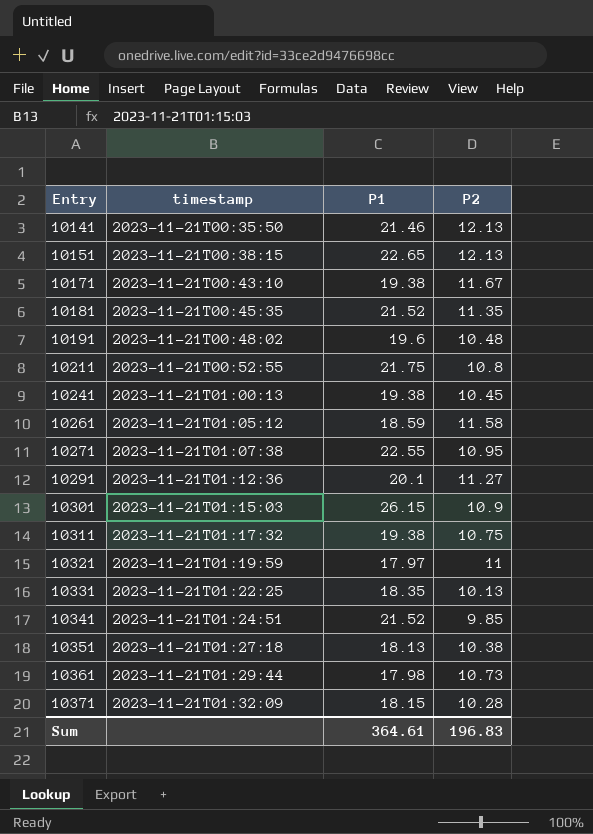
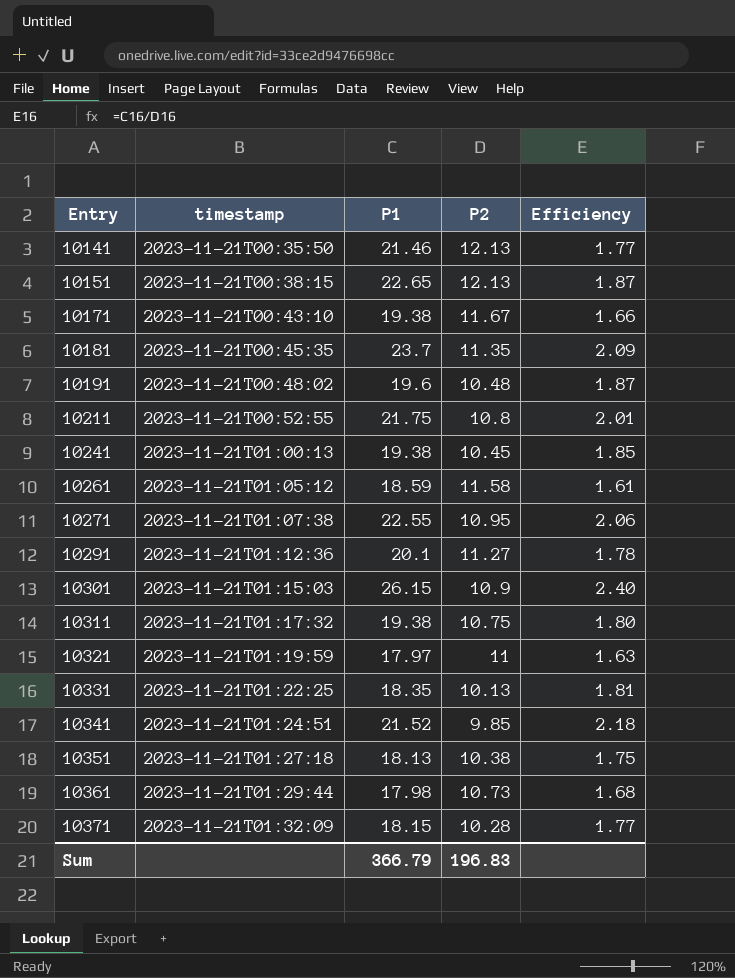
column Efficiency | formula: none -> [P1] / [P2]
10181 | P1: 21.52 -> 23.7
Sum | P1: 364.61 -> 366.79

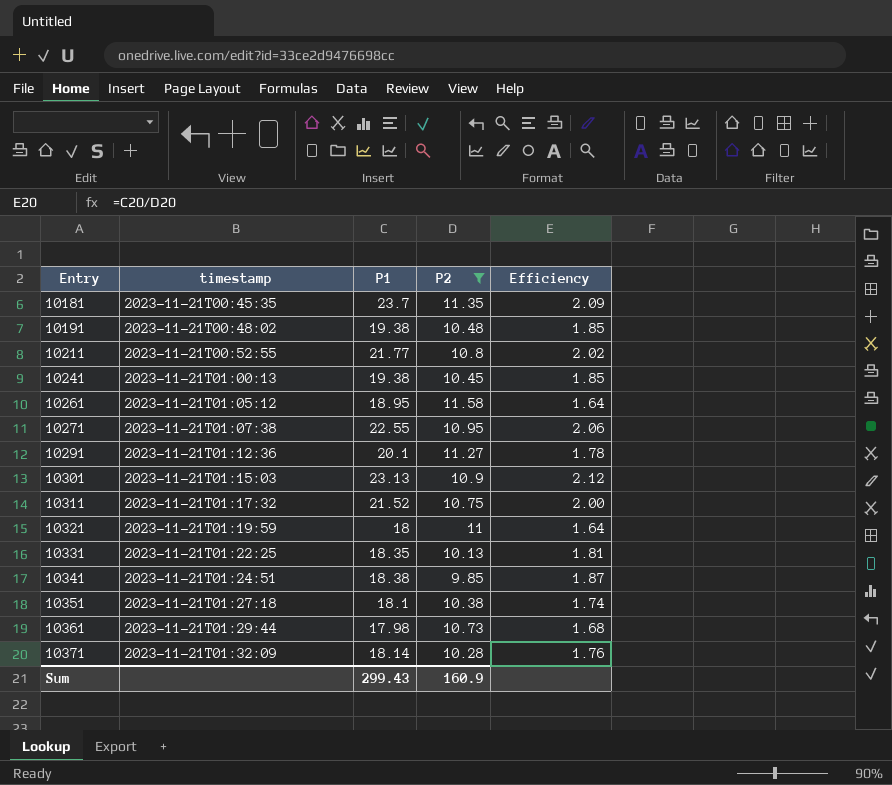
filter: none -> P2 <= 11.58
10191 | P1: 19.6 -> 19.38
10191 | Efficiency: 1.87 -> 1.85
10211 | P1: 21.75 -> 21.77
10211 | Efficiency: 2.01 -> 2.02
10261 | P1: 18.59 -> 18.95
10261 | Efficiency: 1.61 -> 1.64
10301 | P1: 26.15 -> 23.13
10301 | Efficiency: 2.40 -> 2.12
10311 | P1: 19.38 -> 21.52
10311 | Efficiency: 1.80 -> 2.00
10321 | P1: 17.97 -> 18
10321 | Efficiency: 1.63 -> 1.64
10341 | P1: 21.52 -> 18.38
10341 | Efficiency: 2.18 -> 1.87
10351 | P1: 18.13 -> 18.1
10351 | Efficiency: 1.75 -> 1.74
10371 | P1: 18.15 -> 18.14
10371 | Efficiency: 1.77 -> 1.76
Sum | P1: 366.79 -> 299.43
Sum | P2: 196.83 -> 160.9

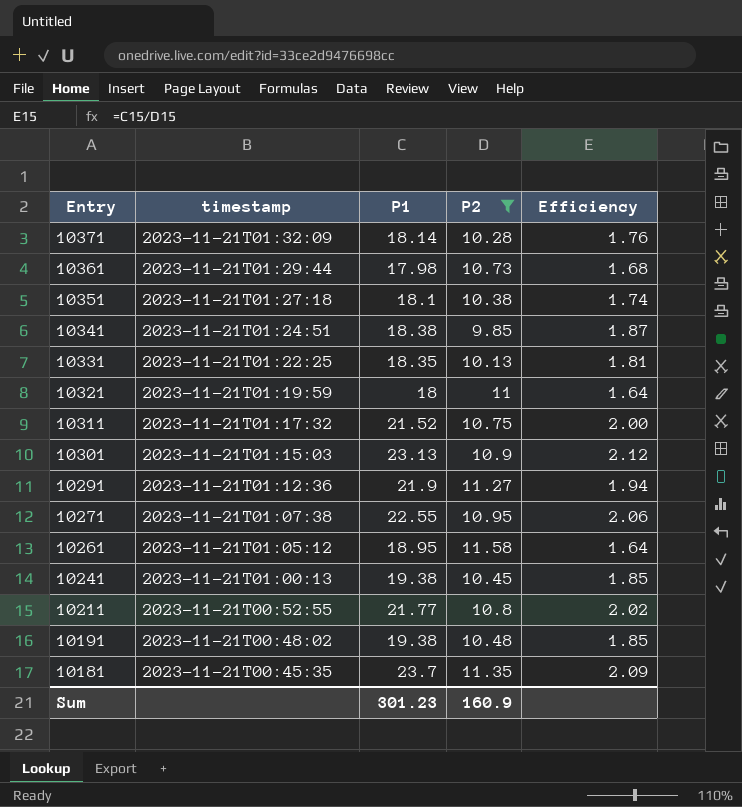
row order: Entry ascending -> Entry descending
10291 | P1: 20.1 -> 21.9
10291 | Efficiency: 1.78 -> 1.94
Sum | P1: 299.43 -> 301.23

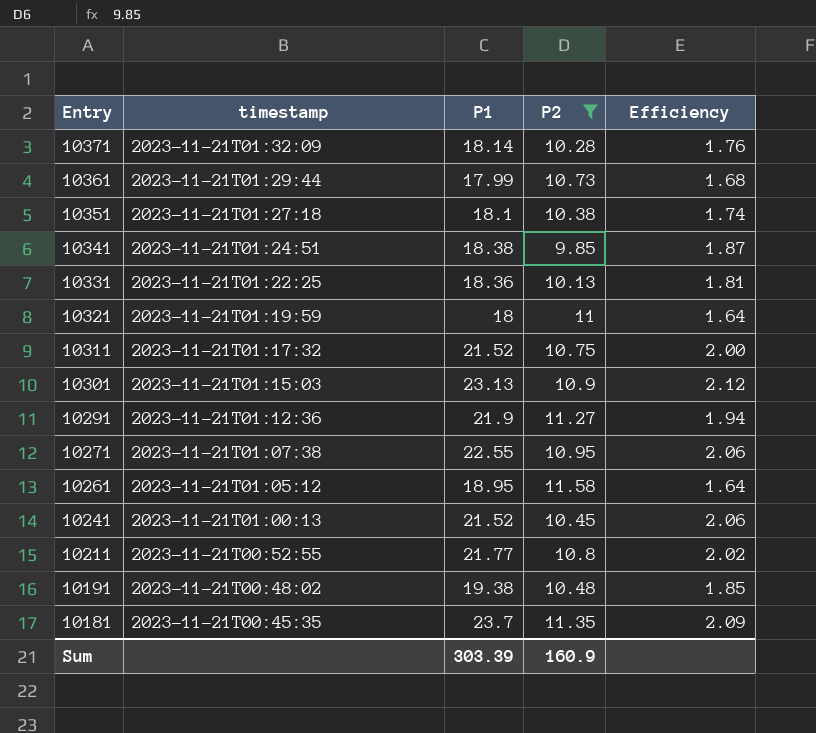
10361 | P1: 17.98 -> 17.99
10331 | P1: 18.35 -> 18.36
10241 | P1: 19.38 -> 21.52
10241 | Efficiency: 1.85 -> 2.06
Sum | P1: 301.23 -> 303.39

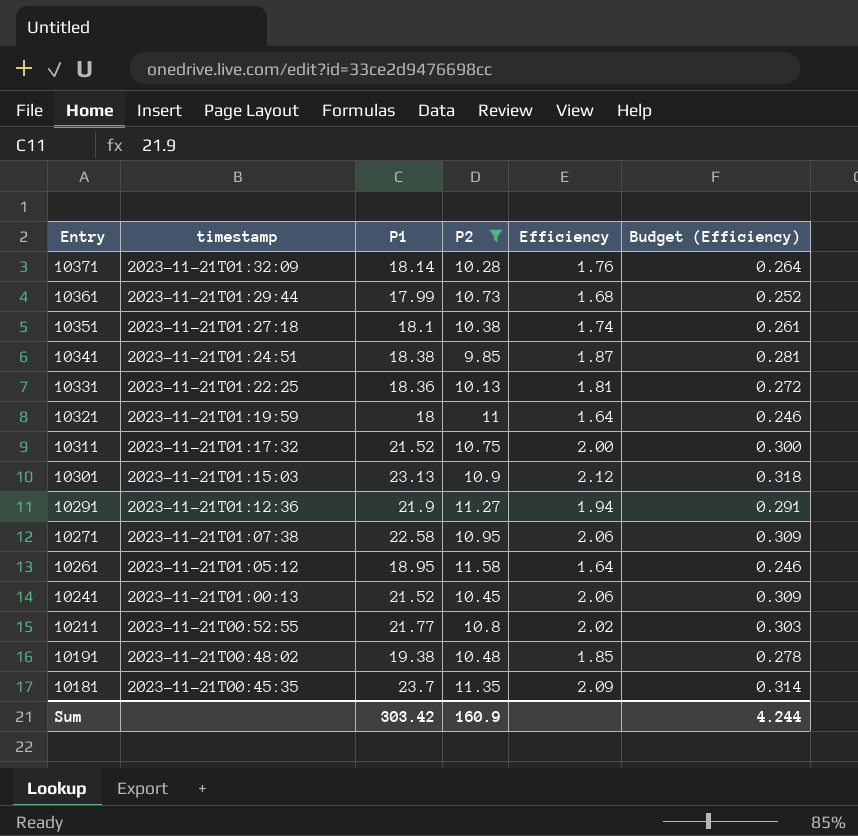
column Budget (Efficiency) | formula: none -> [Efficiency] * 0.15
10271 | P1: 22.55 -> 22.58
Sum | P1: 303.39 -> 303.42

